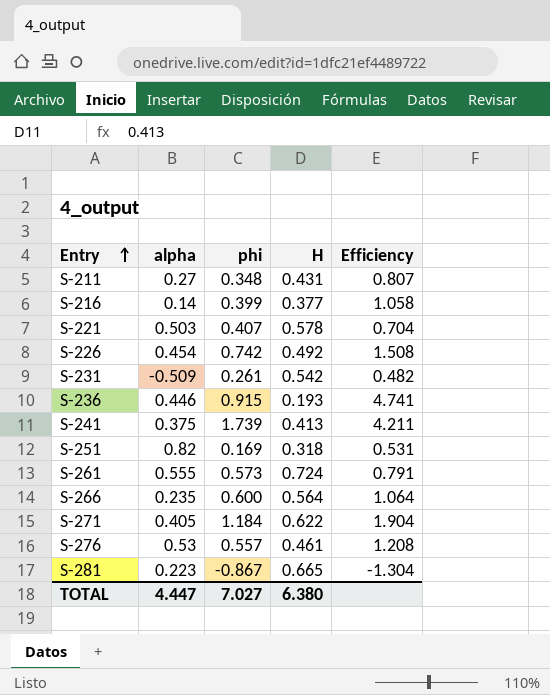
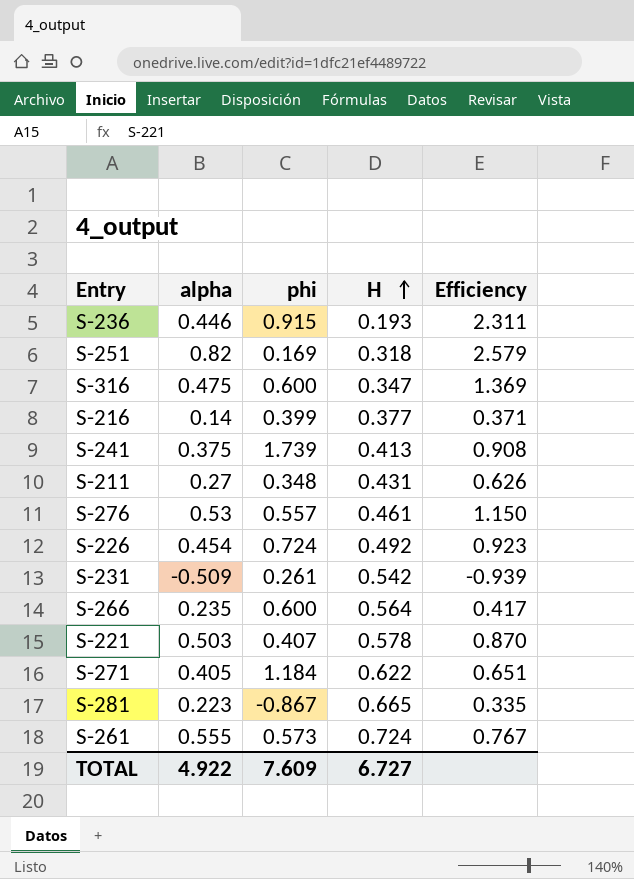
row order: Entry ascending -> H ascending
column Efficiency | formula: [phi] / [H] -> [alpha] / [H]
row S-316: none -> 0.475 | 0.600 | 0.347 | 1.369
S-226 | phi: 0.742 -> 0.724
TOTAL | alpha: 4.447 -> 4.922
TOTAL | phi: 7.027 -> 7.609
TOTAL | H: 6.380 -> 6.727

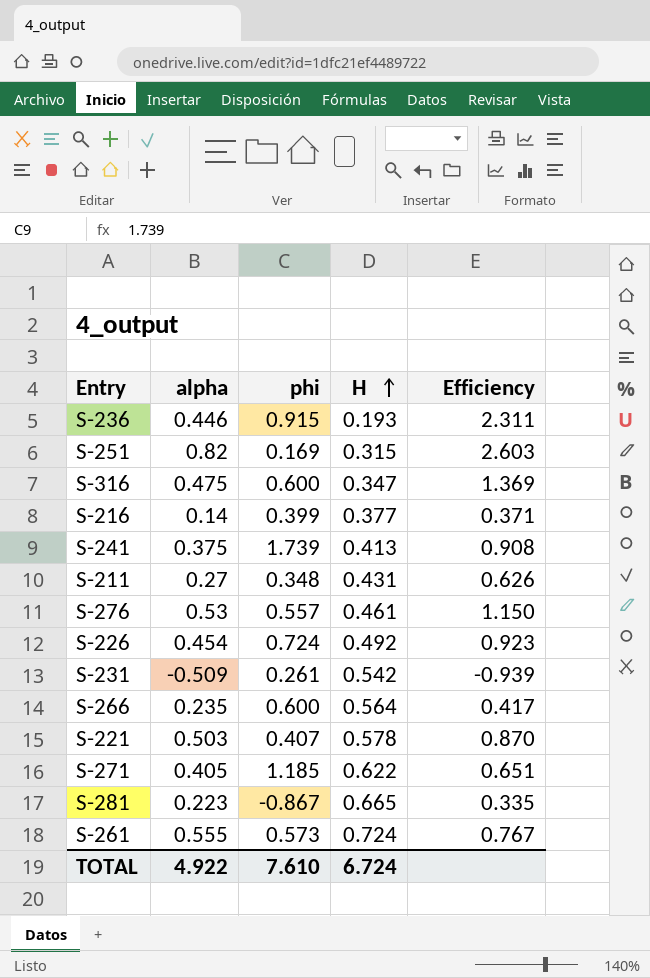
S-251 | H: 0.318 -> 0.315
S-251 | Efficiency: 2.579 -> 2.603
S-271 | phi: 1.184 -> 1.185
TOTAL | phi: 7.609 -> 7.610
TOTAL | H: 6.727 -> 6.724

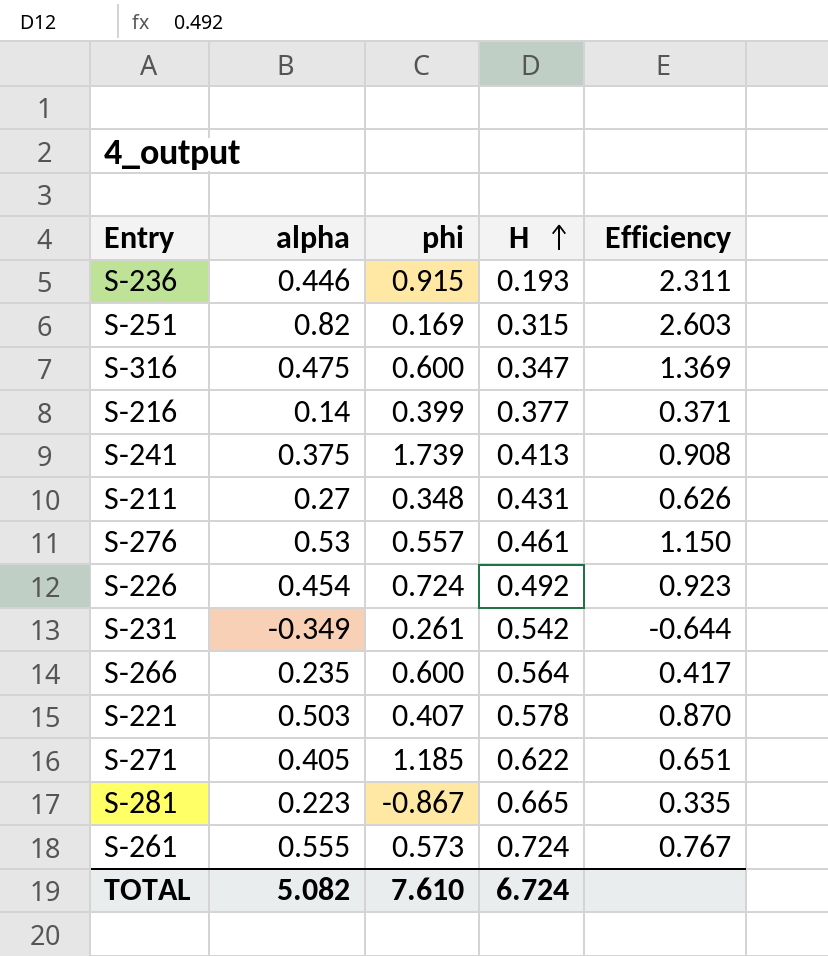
S-231 | alpha: -0.509 -> -0.349
S-231 | Efficiency: -0.939 -> -0.644
TOTAL | alpha: 4.922 -> 5.082

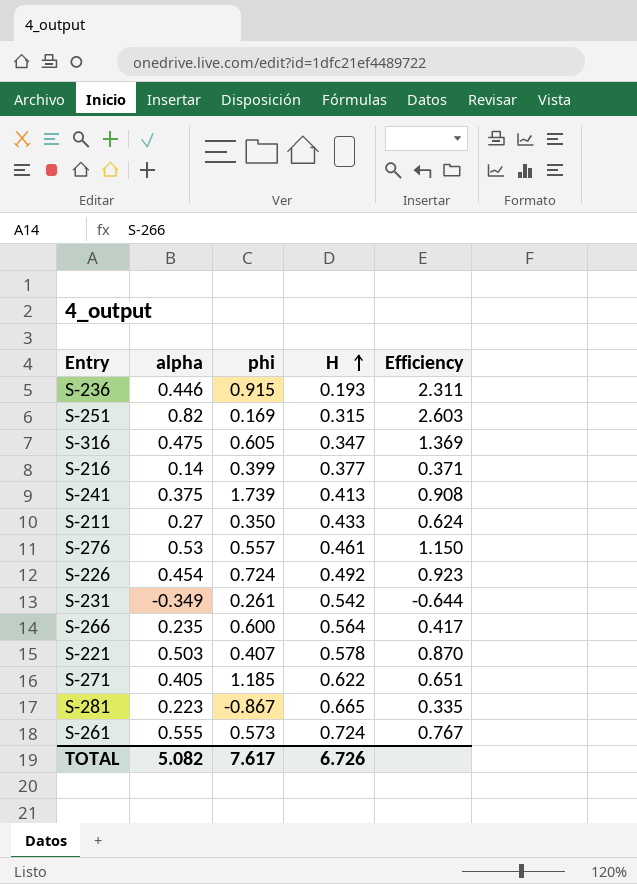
S-316 | phi: 0.600 -> 0.605
S-211 | phi: 0.348 -> 0.350
S-211 | H: 0.431 -> 0.433
S-211 | Efficiency: 0.626 -> 0.624
TOTAL | phi: 7.610 -> 7.617
TOTAL | H: 6.724 -> 6.726

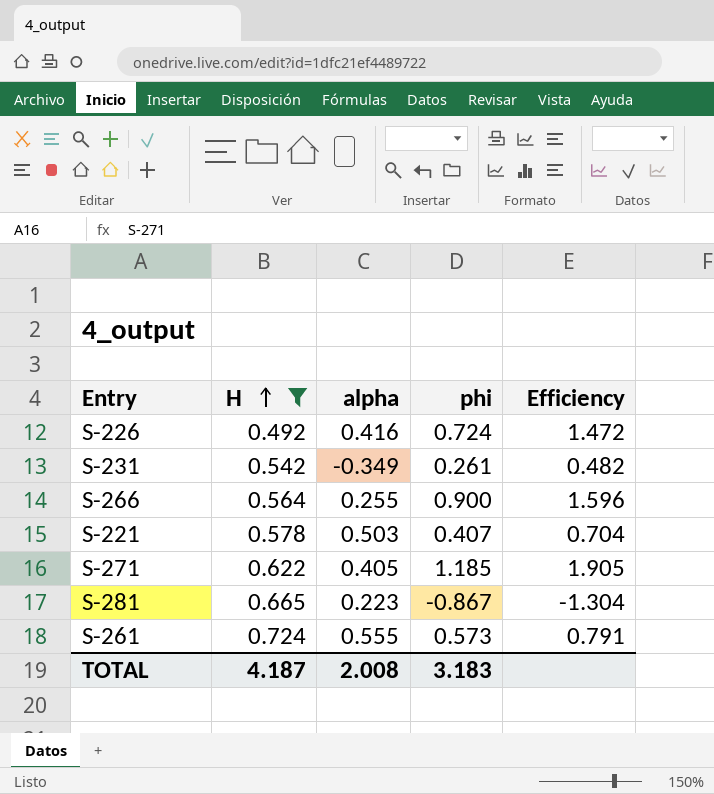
filter: none -> H >= 0.492
column H | position: 4 -> 2
column Efficiency | formula: [alpha] / [H] -> [phi] / [H]
S-226 | alpha: 0.454 -> 0.416
S-266 | alpha: 0.235 -> 0.255
S-266 | phi: 0.600 -> 0.900
TOTAL | H: 6.726 -> 4.187
TOTAL | alpha: 5.082 -> 2.008
TOTAL | phi: 7.617 -> 3.183

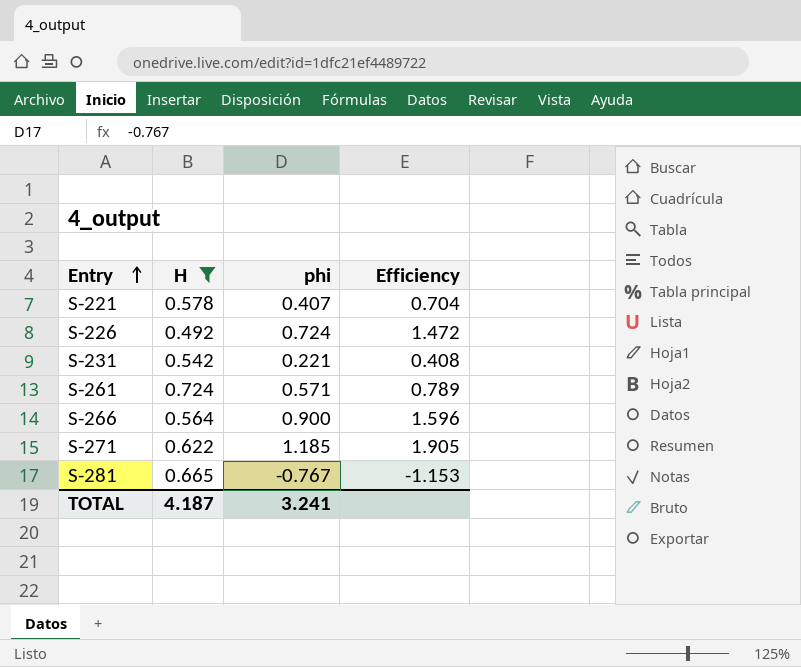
row order: H ascending -> Entry ascending
column alpha | position: 3 -> none
S-231 | phi: 0.261 -> 0.221
S-231 | Efficiency: 0.482 -> 0.408
S-261 | phi: 0.573 -> 0.571
S-261 | Efficiency: 0.791 -> 0.789
S-281 | phi: -0.867 -> -0.767
S-281 | Efficiency: -1.304 -> -1.153
TOTAL | phi: 3.183 -> 3.241

